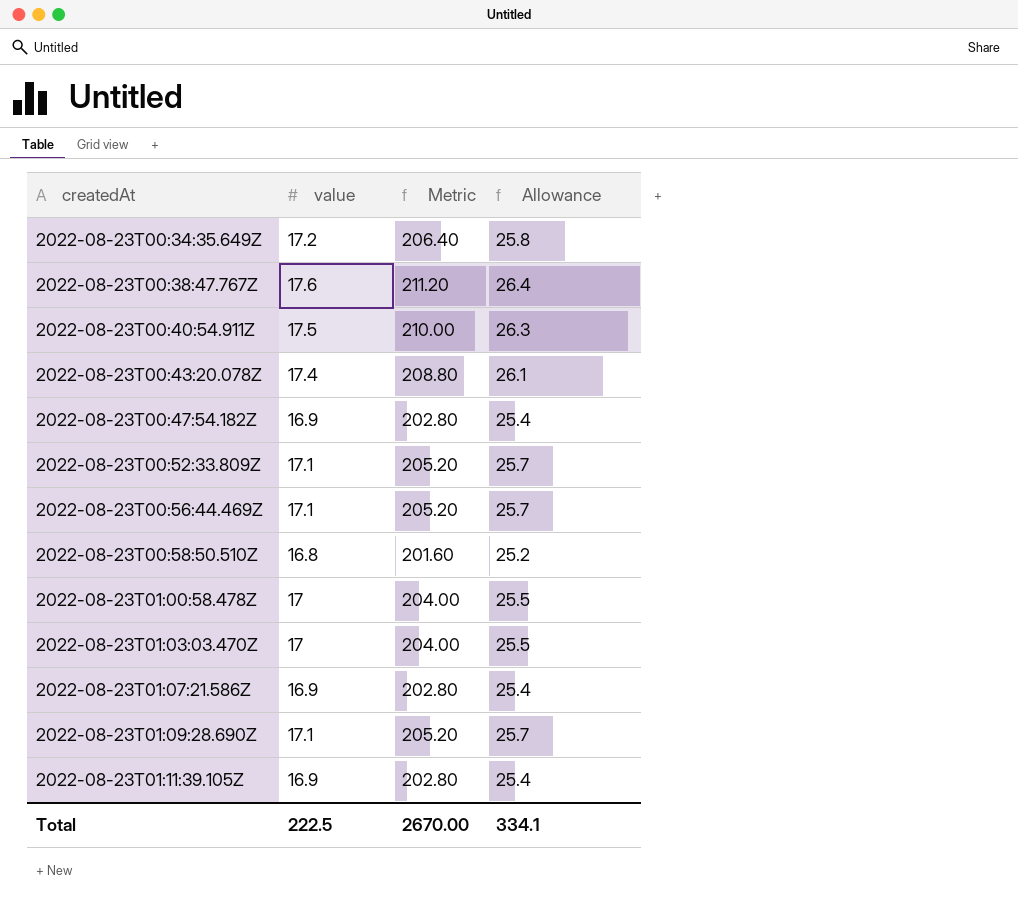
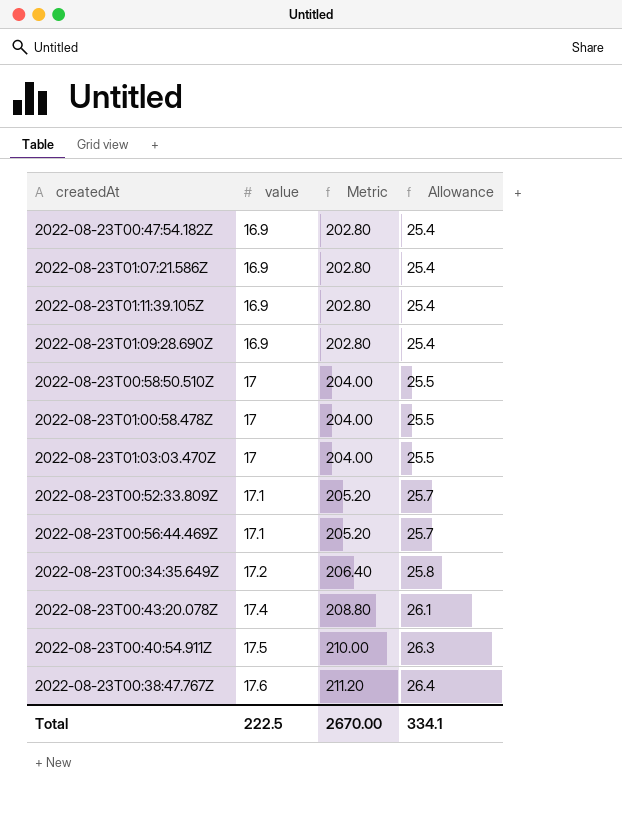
row order: createdAt ascending -> value ascending
2022-08-23T01:09:28.690Z | value: 17.1 -> 16.9
2022-08-23T01:09:28.690Z | Metric: 205.20 -> 202.80
2022-08-23T01:09:28.690Z | Allowance: 25.7 -> 25.4
2022-08-23T00:58:50.510Z | value: 16.8 -> 17
2022-08-23T00:58:50.510Z | Metric: 201.60 -> 204.00
2022-08-23T00:58:50.510Z | Allowance: 25.2 -> 25.5

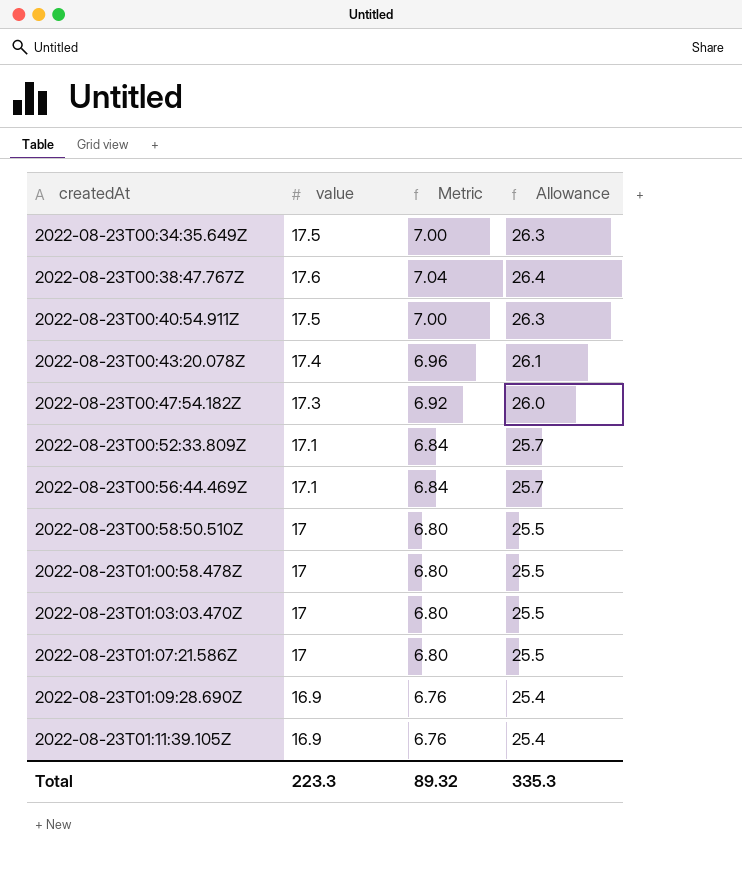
row order: value ascending -> createdAt ascending
column Metric | formula: [value] * 12 -> [value] * 0.4
2022-08-23T00:34:35.649Z | value: 17.2 -> 17.5
2022-08-23T00:34:35.649Z | Allowance: 25.8 -> 26.3
2022-08-23T00:47:54.182Z | value: 16.9 -> 17.3
2022-08-23T00:47:54.182Z | Allowance: 25.4 -> 26.0
2022-08-23T01:07:21.586Z | value: 16.9 -> 17
2022-08-23T01:07:21.586Z | Allowance: 25.4 -> 25.5
Total | value: 222.5 -> 223.3
Total | Metric: 2670.00 -> 89.32
Total | Allowance: 334.1 -> 335.3

